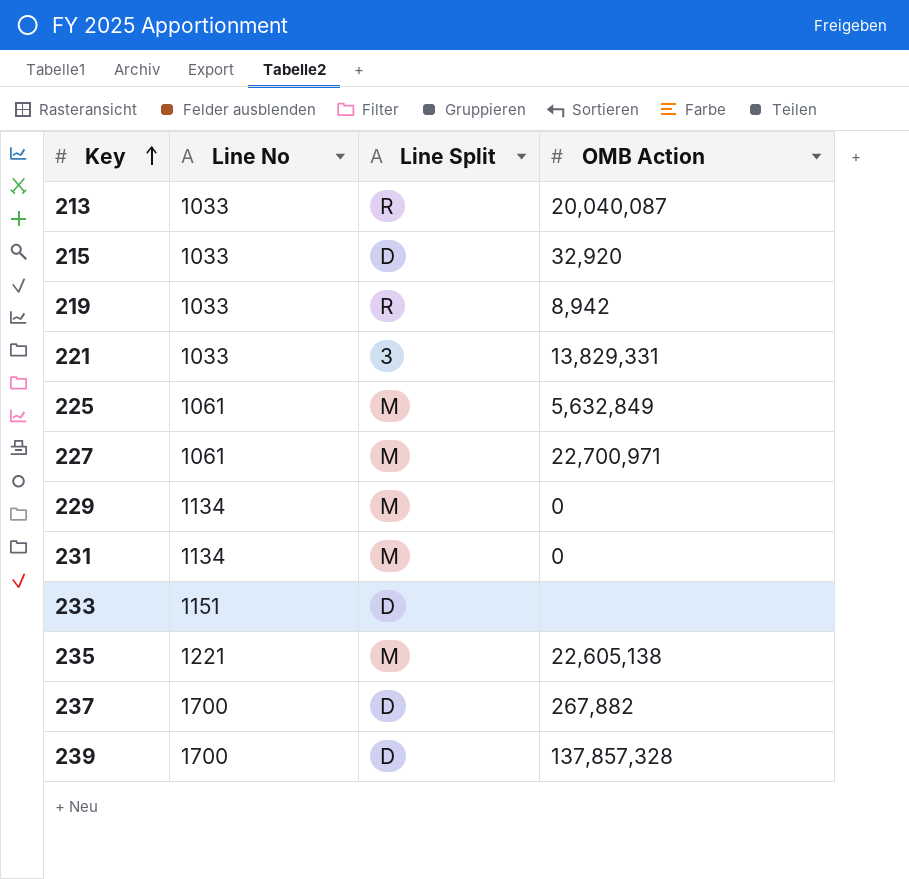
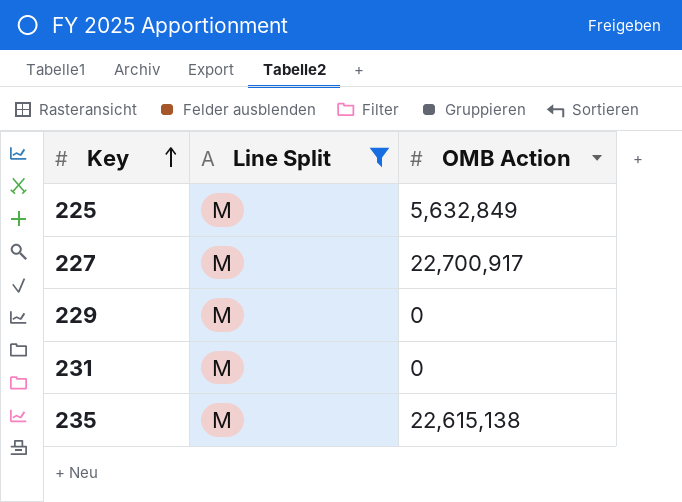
filter: none -> Line Split = M
column Line No | position: 2 -> none
227 | OMB Action: 22,700,971 -> 22,700,917
235 | OMB Action: 22,605,138 -> 22,615,138

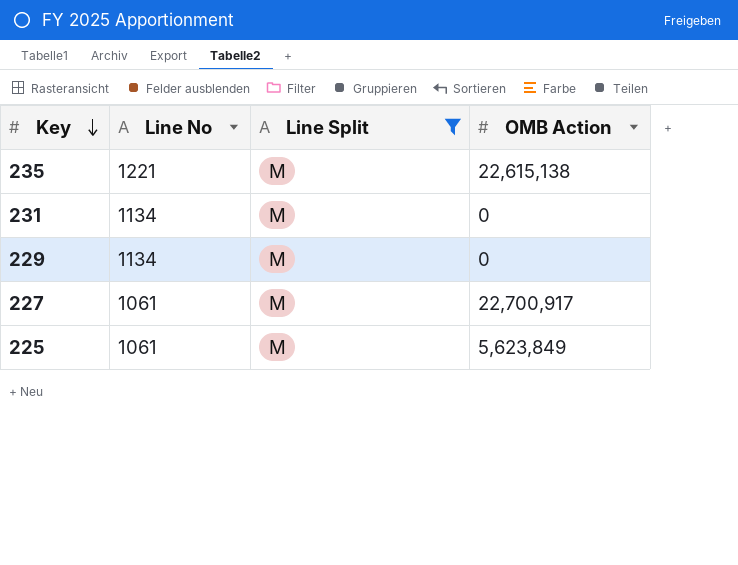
row order: Key ascending -> Key descending
column Line No | position: none -> 2
225 | OMB Action: 5,632,849 -> 5,623,849

